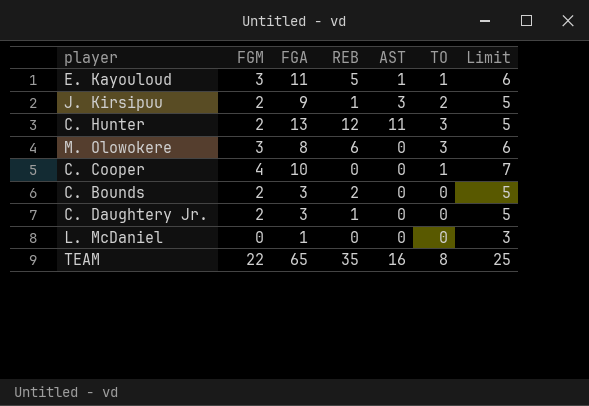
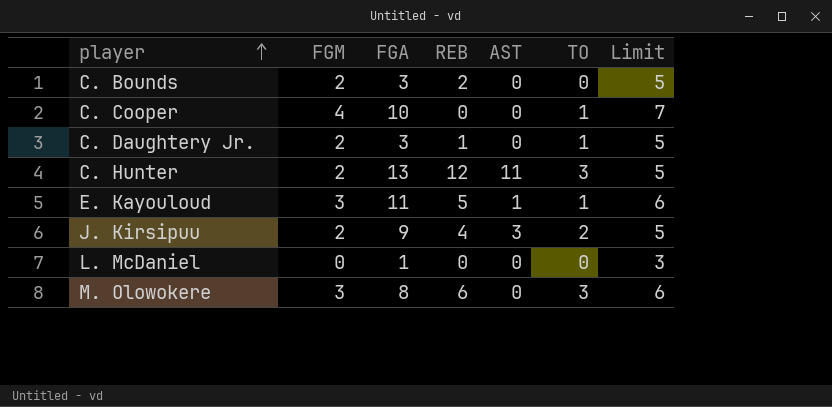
row order: none -> player ascending
row TEAM: 22 | 65 | 35 | 16 | 8 | 25 -> none
C. Daughtery Jr. | TO: 0 -> 1
J. Kirsipuu | REB: 1 -> 4

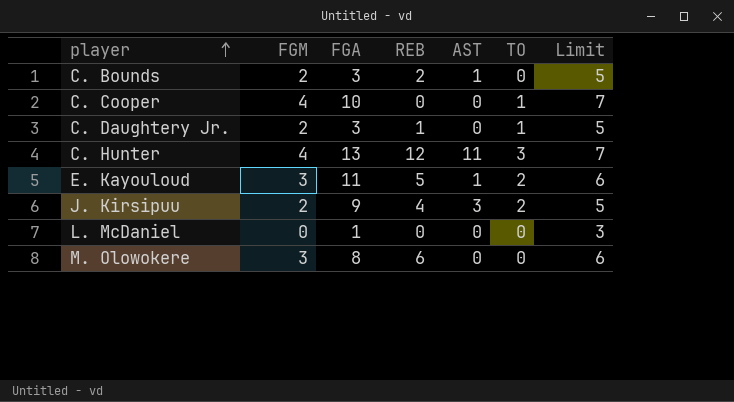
C. Bounds | AST: 0 -> 1
C. Hunter | FGM: 2 -> 4
C. Hunter | Limit: 5 -> 7
E. Kayouloud | TO: 1 -> 2
M. Olowokere | TO: 3 -> 0

